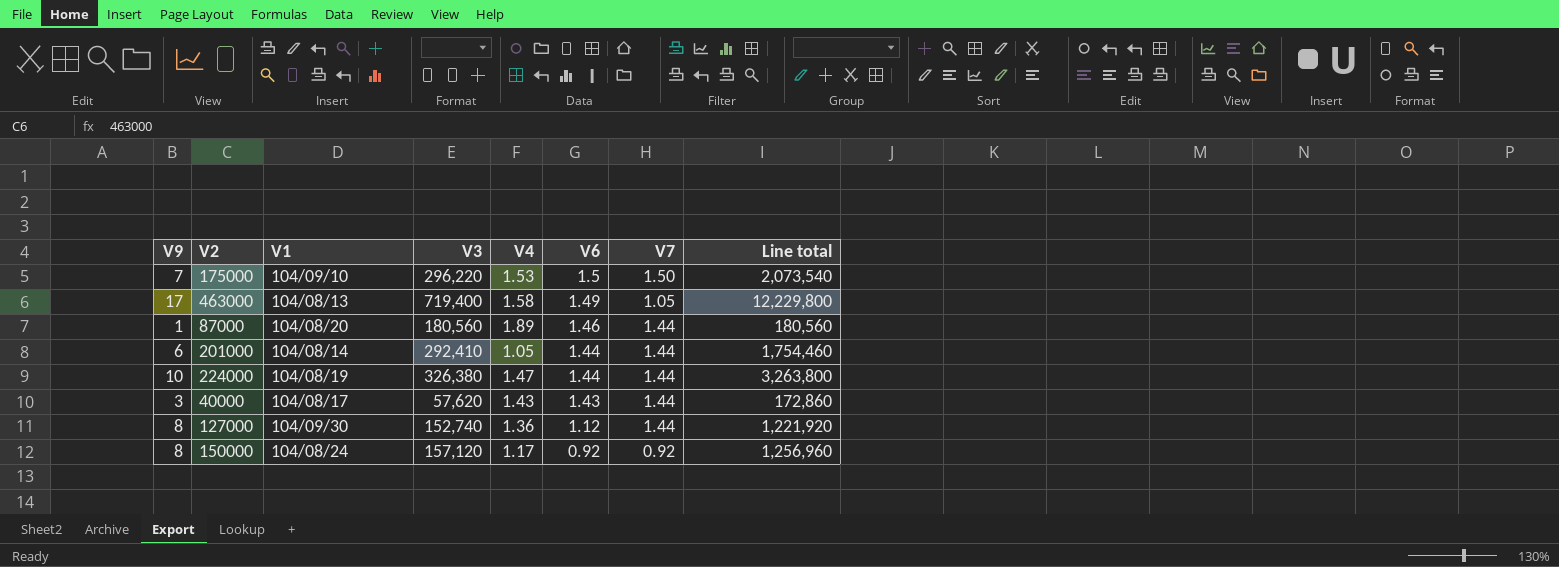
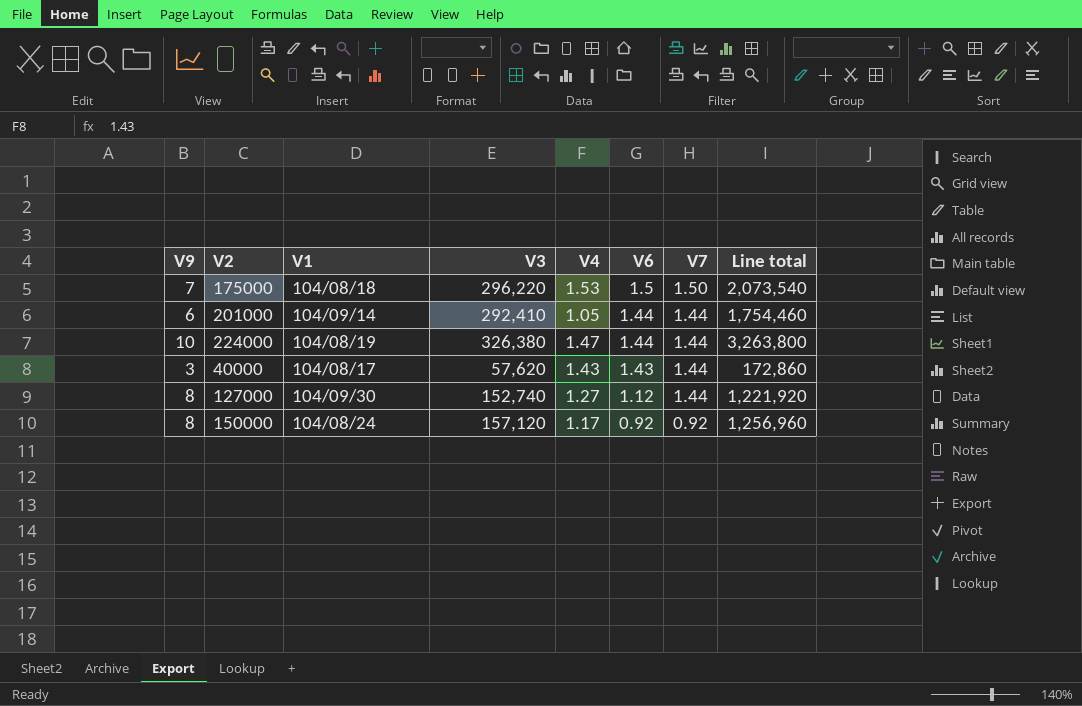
row 463000: 17 | 104/08/13 | 719,400 | 1.58 | 1.49 | 1.05 | 12,229,800 -> none
row 87000: 1 | 104/08/20 | 180,560 | 1.89 | 1.46 | 1.44 | 180,560 -> none
175000 | V1: 104/09/10 -> 104/08/18
201000 | V1: 104/08/14 -> 104/09/14
127000 | V4: 1.36 -> 1.27

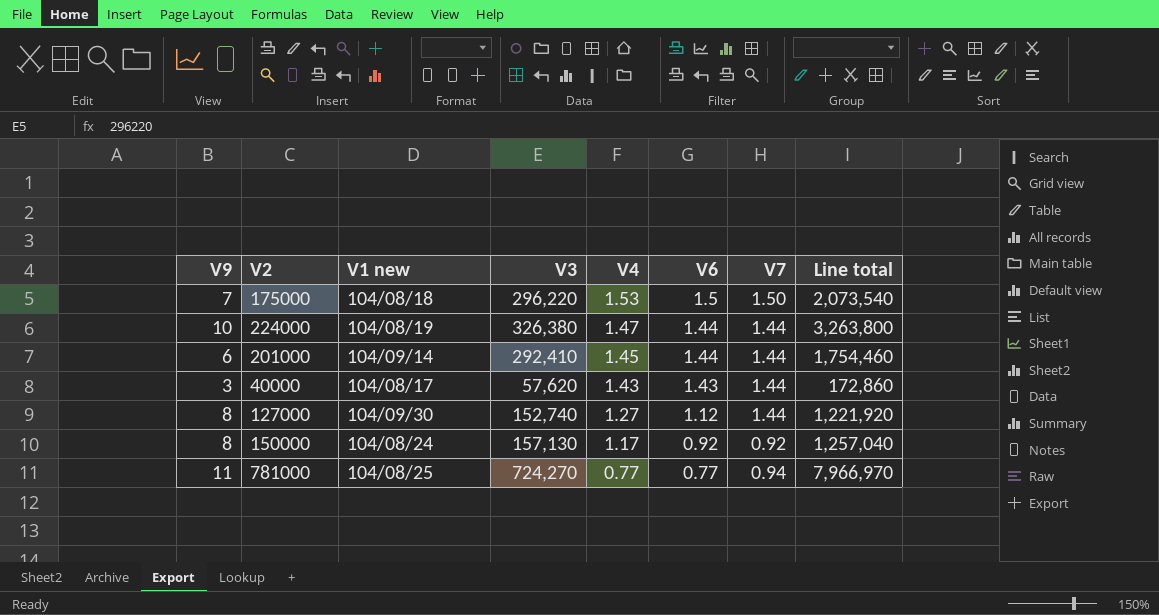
row order: V6 descending -> V4 descending
column name: V1 -> V1 new
201000 | V4: 1.05 -> 1.45
150000 | V3: 157,120 -> 157,130
150000 | Line total: 1,256,960 -> 1,257,040
row 781000: none -> 11 | 104/08/25 | 724,270 | 0.77 | 0.77 | 0.94 | 7,966,970

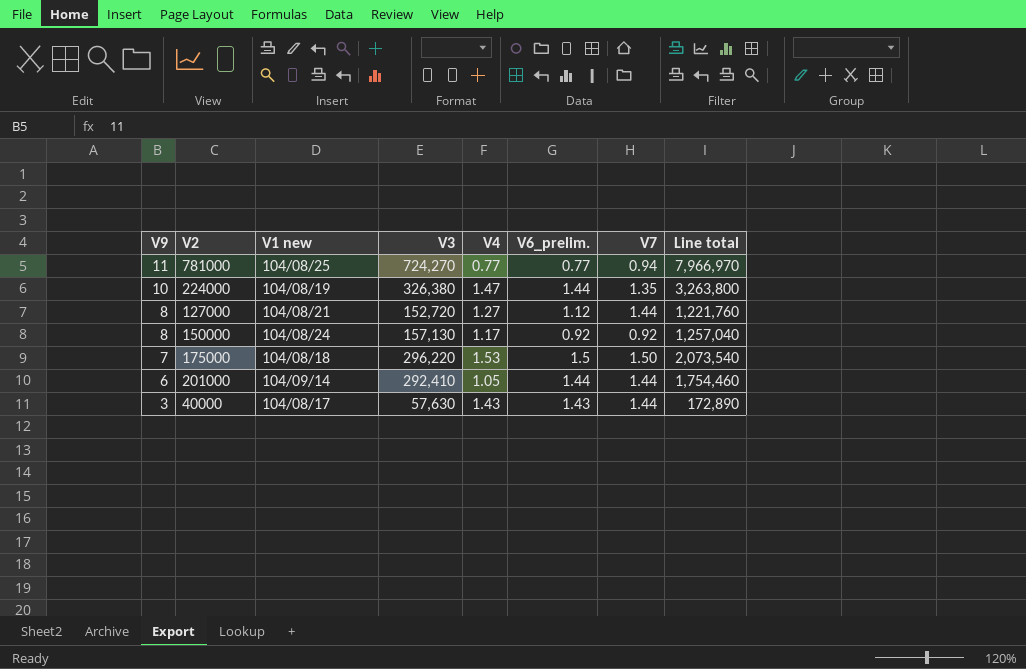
row order: V4 descending -> V9 descending
column name: V6 -> V6_prelim.
224000 | V7: 1.44 -> 1.35
127000 | V1 new: 104/09/30 -> 104/08/21
127000 | V3: 152,740 -> 152,720
127000 | Line total: 1,221,920 -> 1,221,760
201000 | V4: 1.45 -> 1.05
40000 | V3: 57,620 -> 57,630
40000 | Line total: 172,860 -> 172,890

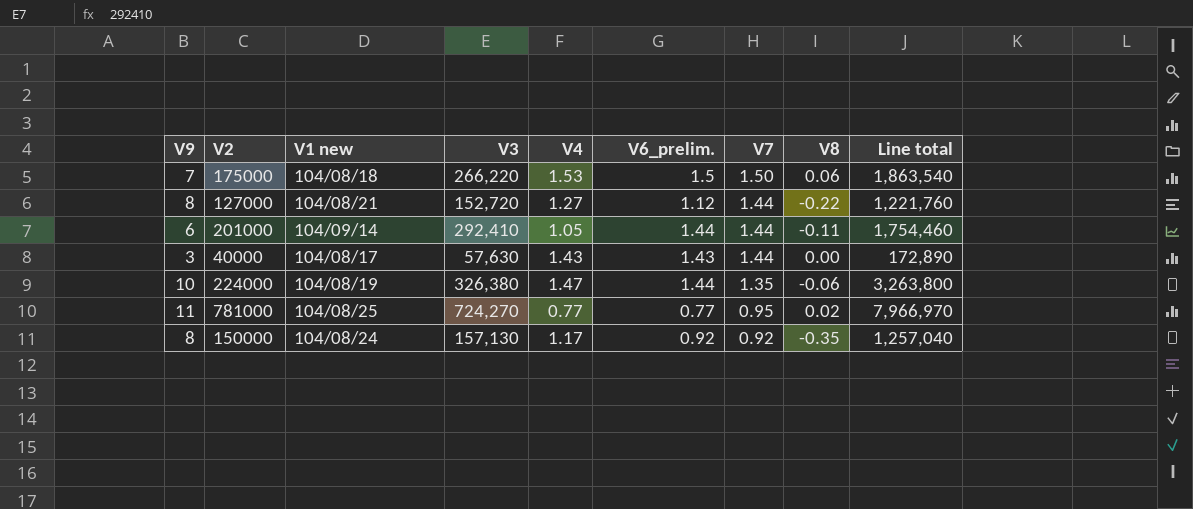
row order: V9 descending -> V7 descending
column V8 | position: none -> 8
175000 | V3: 296,220 -> 266,220
175000 | Line total: 2,073,540 -> 1,863,540
781000 | V7: 0.94 -> 0.95

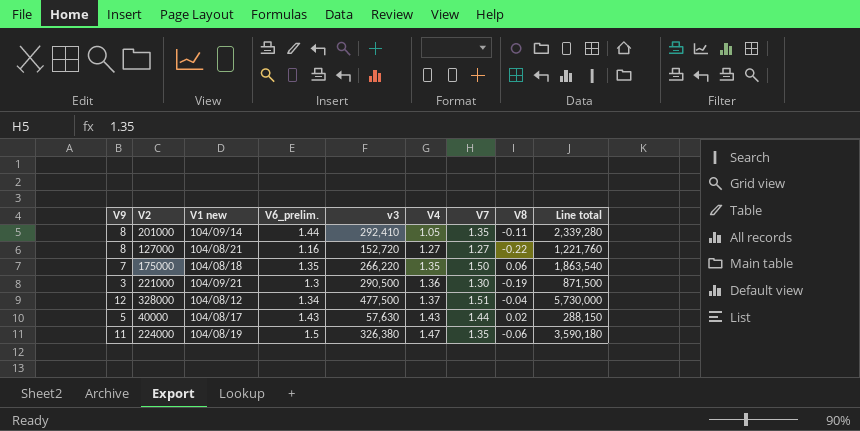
row order: V7 descending -> V4 ascending
column V6_prelim. | position: 6 -> 4
column name: V3 -> v3
row 781000: 11 | 104/08/25 | 724,270 | 0.77 | 0.77 | 0.95 | 0.02 | 7,966,970 -> none
row 150000: 8 | 104/08/24 | 157,130 | 1.17 | 0.92 | 0.92 | -0.35 | 1,257,040 -> none
201000 | V9: 6 -> 8
201000 | V7: 1.44 -> 1.35
201000 | Line total: 1,754,460 -> 2,339,280
127000 | V6_prelim.: 1.12 -> 1.16
127000 | V7: 1.44 -> 1.27
175000 | V6_prelim.: 1.5 -> 1.35
175000 | V4: 1.53 -> 1.35
row 221000: none -> 3 | 104/09/21 | 1.3 | 290,500 | 1.36 | 1.30 | -0.19 | 871,500
row 328000: none -> 12 | 104/08/12 | 1.34 | 477,500 | 1.37 | 1.51 | -0.04 | 5,730,000
40000 | V9: 3 -> 5
40000 | V8: 0.00 -> 0.02
40000 | Line total: 172,890 -> 288,150
224000 | V9: 10 -> 11
224000 | V6_prelim.: 1.44 -> 1.5
224000 | Line total: 3,263,800 -> 3,590,180

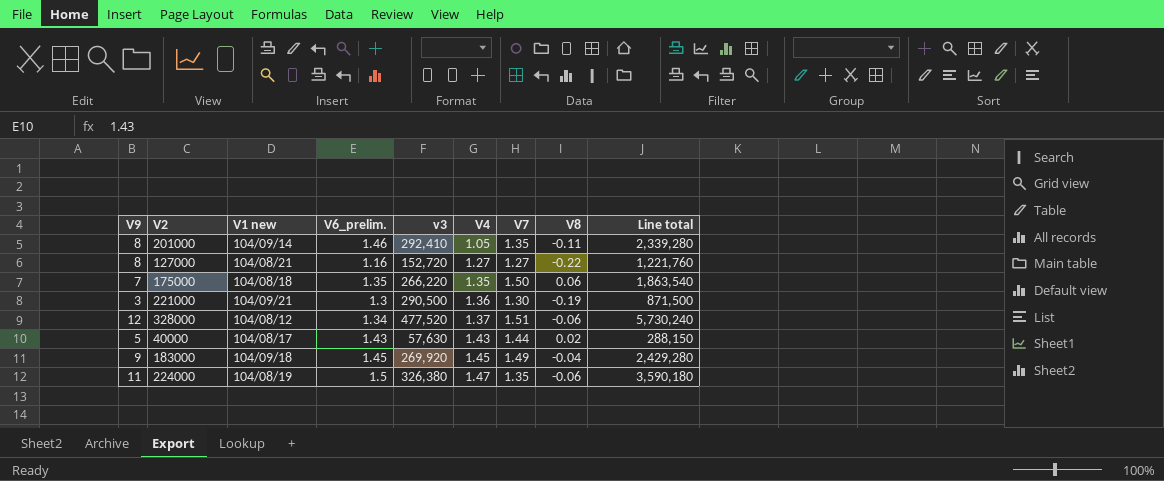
201000 | V6_prelim.: 1.44 -> 1.46
328000 | v3: 477,500 -> 477,520
328000 | V8: -0.04 -> -0.06
328000 | Line total: 5,730,000 -> 5,730,240
row 183000: none -> 9 | 104/09/18 | 1.45 | 269,920 | 1.45 | 1.49 | -0.04 | 2,429,280

